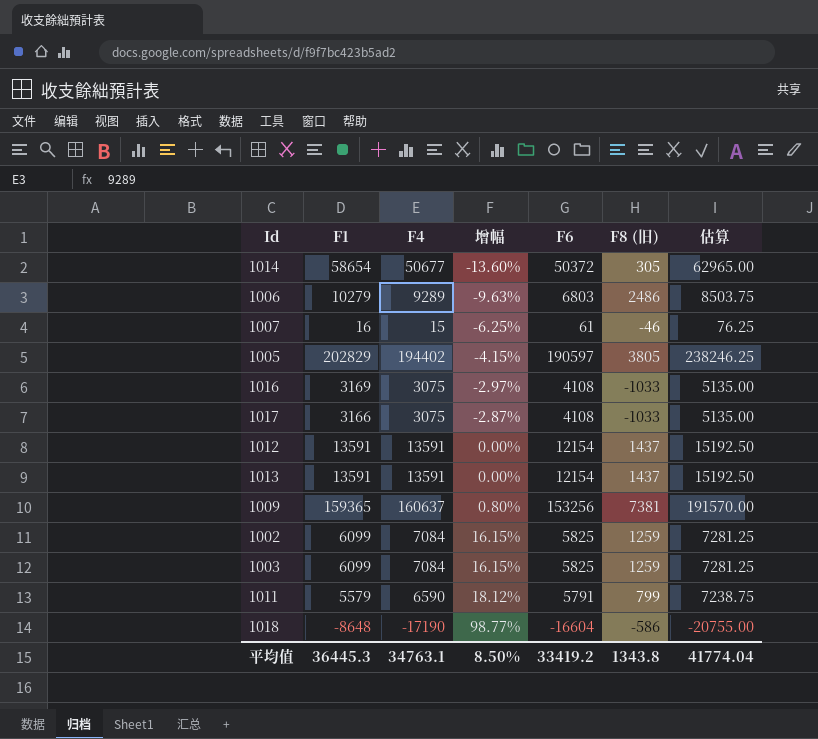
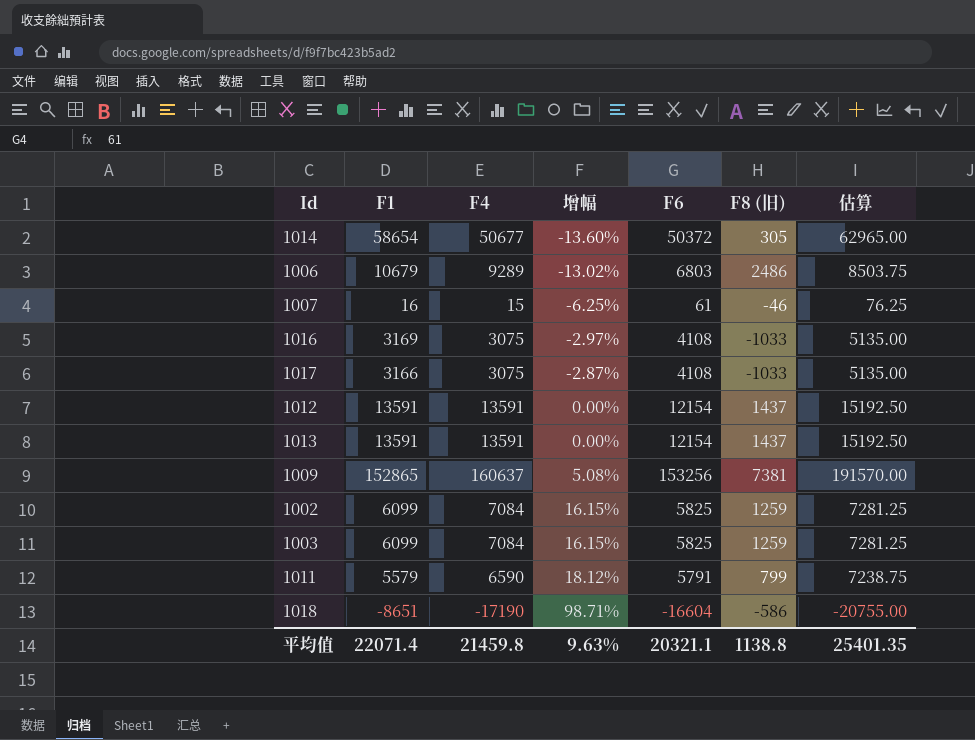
row 1005: 202829 | 194402 | -4.15% | 190597 | 3805 | 238246.25 -> none
1006 | F1: 10279 -> 10679
1006 | 增幅: -9.63% -> -13.02%
1009 | F1: 159365 -> 152865
1009 | 增幅: 0.80% -> 5.08%
1018 | F1: -8648 -> -8651
1018 | 增幅: 98.77% -> 98.71%
平均值 | F1: 36445.3 -> 22071.4
平均值 | F4: 34763.1 -> 21459.8
平均值 | 增幅: 8.50% -> 9.63%
平均值 | F6: 33419.2 -> 20321.1
平均值 | F8 (旧): 1343.8 -> 1138.8
平均值 | 估算: 41774.04 -> 25401.35

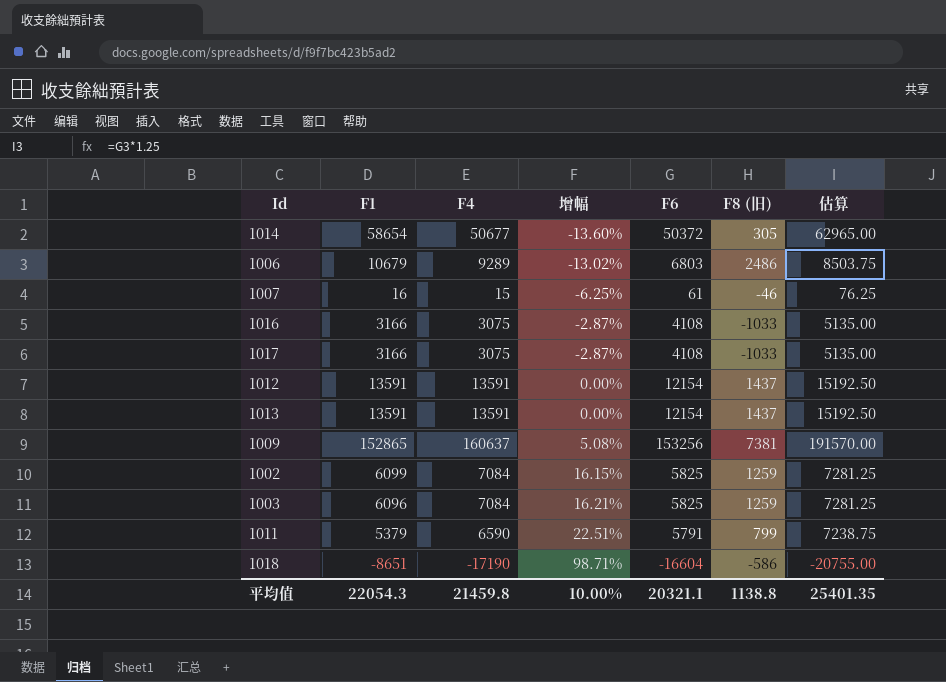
1016 | F1: 3169 -> 3166
1016 | 增幅: -2.97% -> -2.87%
1003 | F1: 6099 -> 6096
1003 | 增幅: 16.15% -> 16.21%
1011 | F1: 5579 -> 5379
1011 | 增幅: 18.12% -> 22.51%
平均值 | F1: 22071.4 -> 22054.3
平均值 | 增幅: 9.63% -> 10.00%

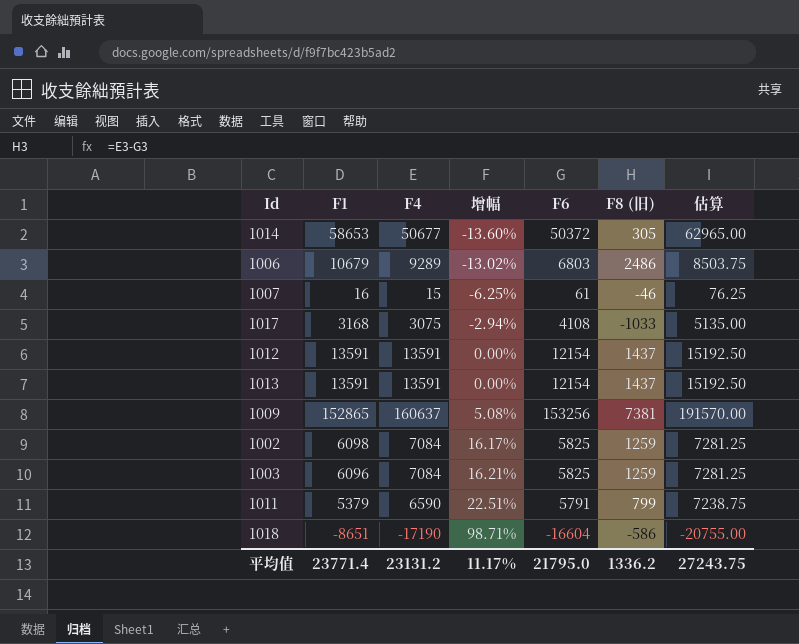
row 1016: 3166 | 3075 | -2.87% | 4108 | -1033 | 5135.00 -> none
1014 | F1: 58654 -> 58653
1017 | F1: 3166 -> 3168
1017 | 增幅: -2.87% -> -2.94%
1002 | F1: 6099 -> 6098
1002 | 增幅: 16.15% -> 16.17%
平均值 | F1: 22054.3 -> 23771.4
平均值 | F4: 21459.8 -> 23131.2
平均值 | 增幅: 10.00% -> 11.17%
平均值 | F6: 20321.1 -> 21795.0
平均值 | F8 (旧): 1138.8 -> 1336.2
平均值 | 估算: 25401.35 -> 27243.75

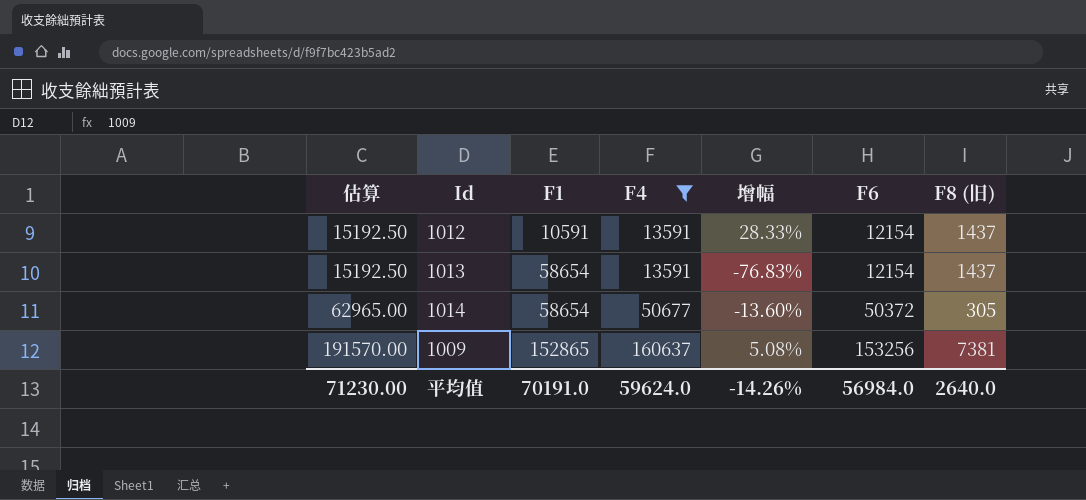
filter: none -> F4 >= 13591
row order: 增幅 ascending -> 估算 ascending
column 估算 | position: 7 -> 1
1012 | F1: 13591 -> 10591
1012 | 增幅: 0.00% -> 28.33%
1013 | F1: 13591 -> 58654
1013 | 增幅: 0.00% -> -76.83%
1014 | F1: 58653 -> 58654
平均值 | 估算: 27243.75 -> 71230.00
平均值 | F1: 23771.4 -> 70191.0
平均值 | F4: 23131.2 -> 59624.0
平均值 | 增幅: 11.17% -> -14.26%
平均值 | F6: 21795.0 -> 56984.0
平均值 | F8 (旧): 1336.2 -> 2640.0

